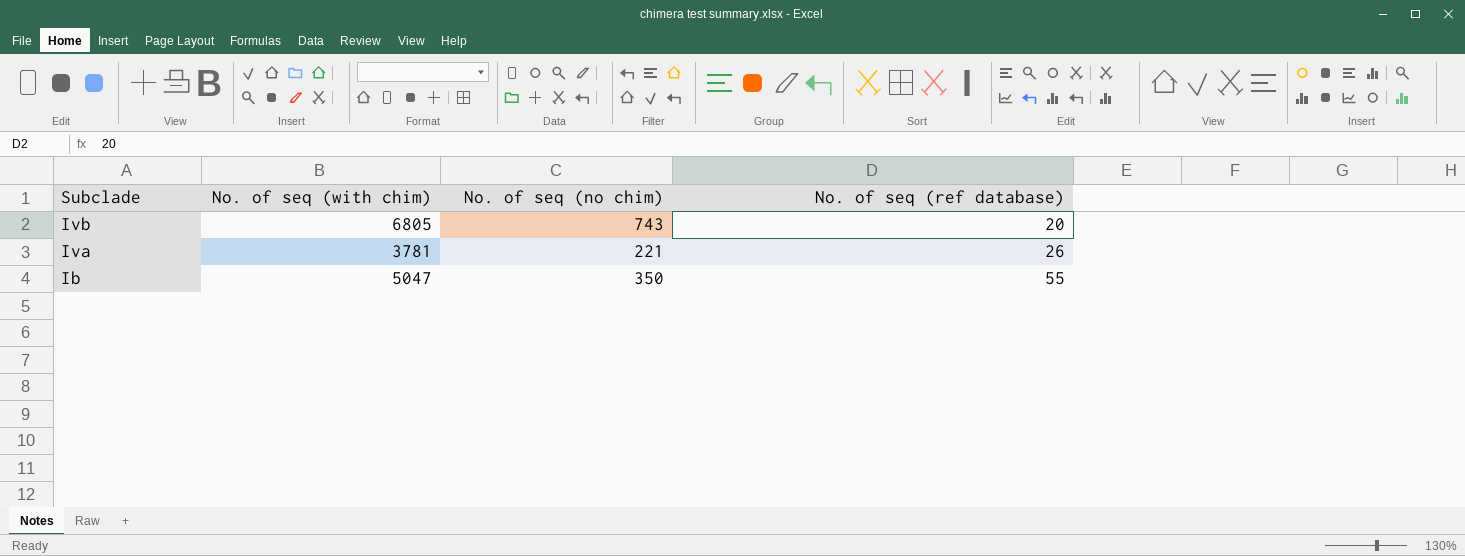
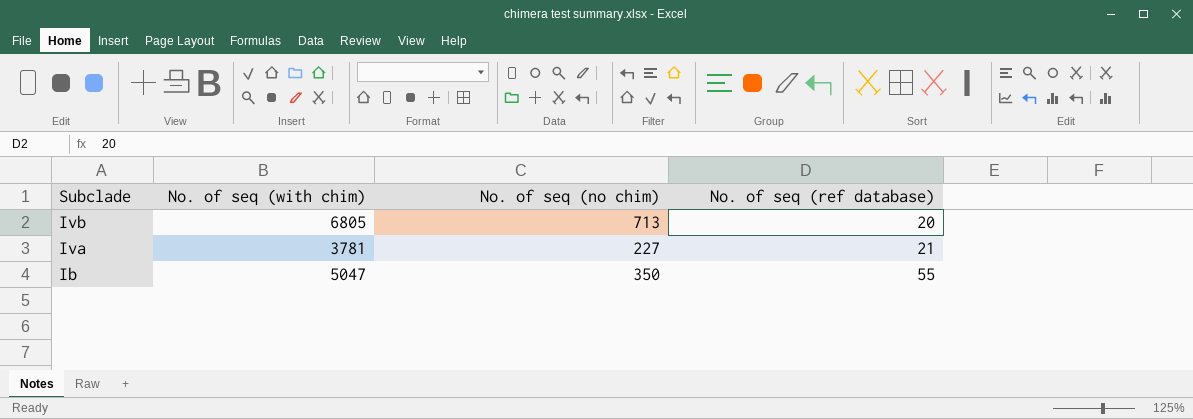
Ivb | No. of seq (no chim): 743 -> 713
Iva | No. of seq (no chim): 221 -> 227
Iva | No. of seq (ref database): 26 -> 21

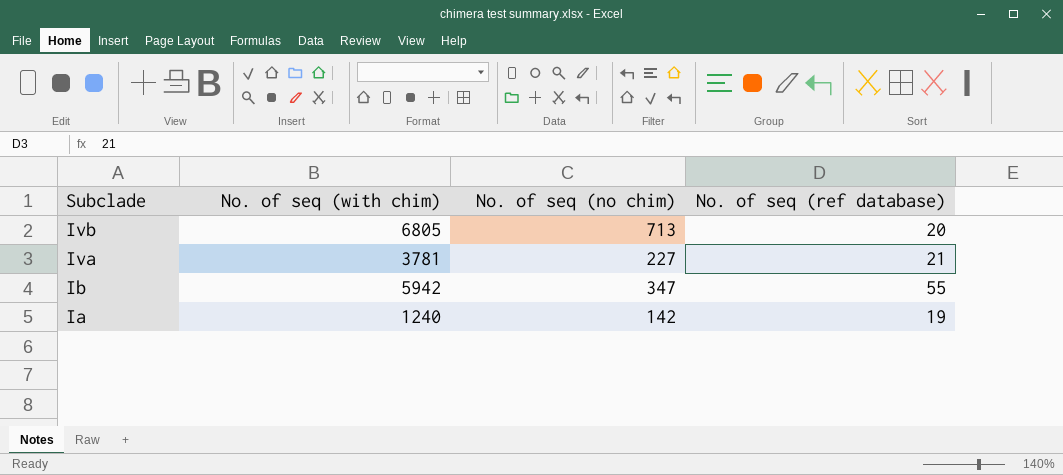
Ib | No. of seq (with chim): 5047 -> 5942
Ib | No. of seq (no chim): 350 -> 347
row Ia: none -> 1240 | 142 | 19

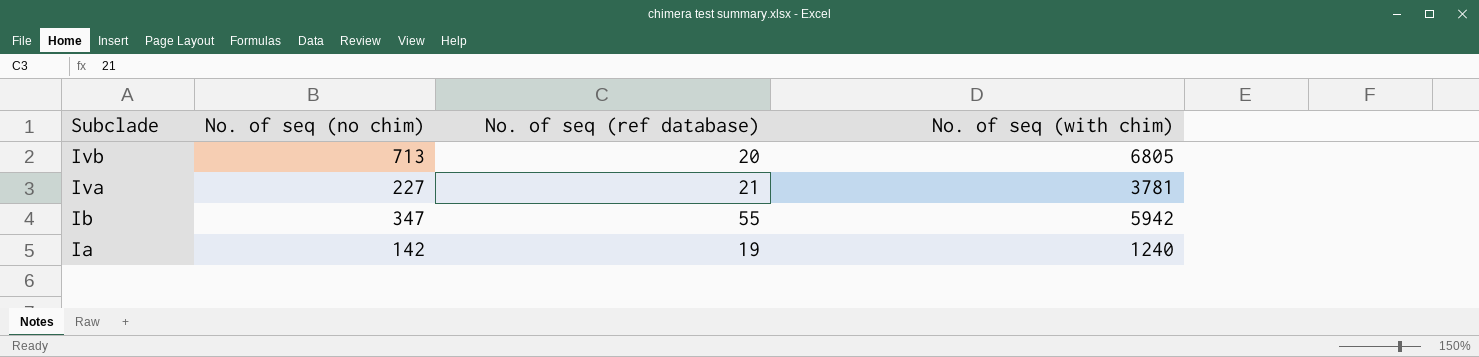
column No. of seq (with chim) | position: 2 -> 4

